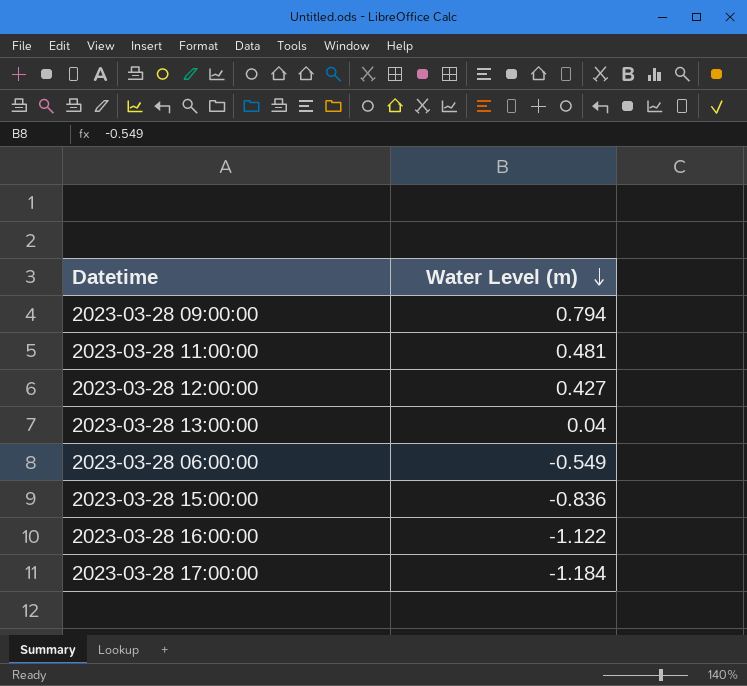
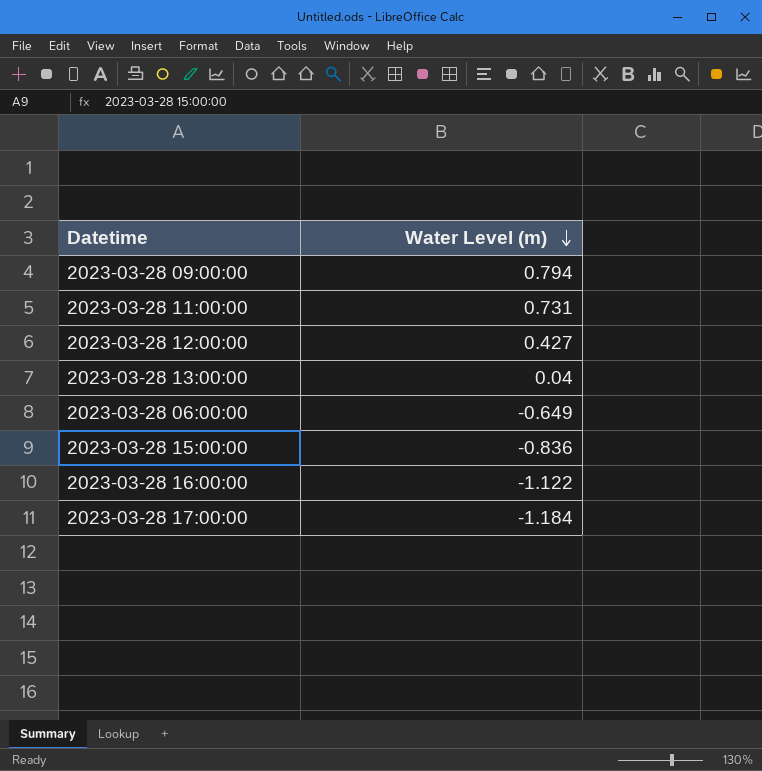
2023-03-28 11:00:00 | Water Level (m): 0.481 -> 0.731
2023-03-28 06:00:00 | Water Level (m): -0.549 -> -0.649

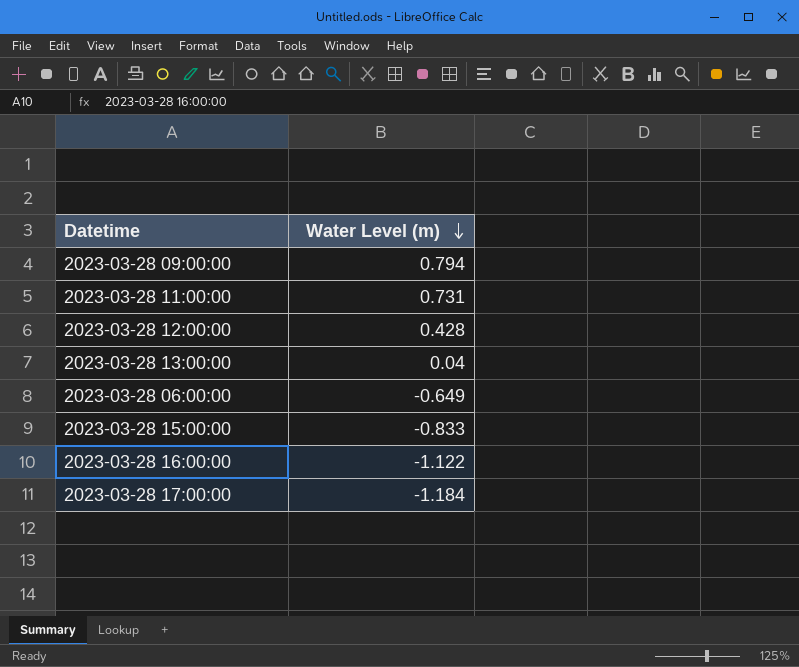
2023-03-28 12:00:00 | Water Level (m): 0.427 -> 0.428
2023-03-28 15:00:00 | Water Level (m): -0.836 -> -0.833

